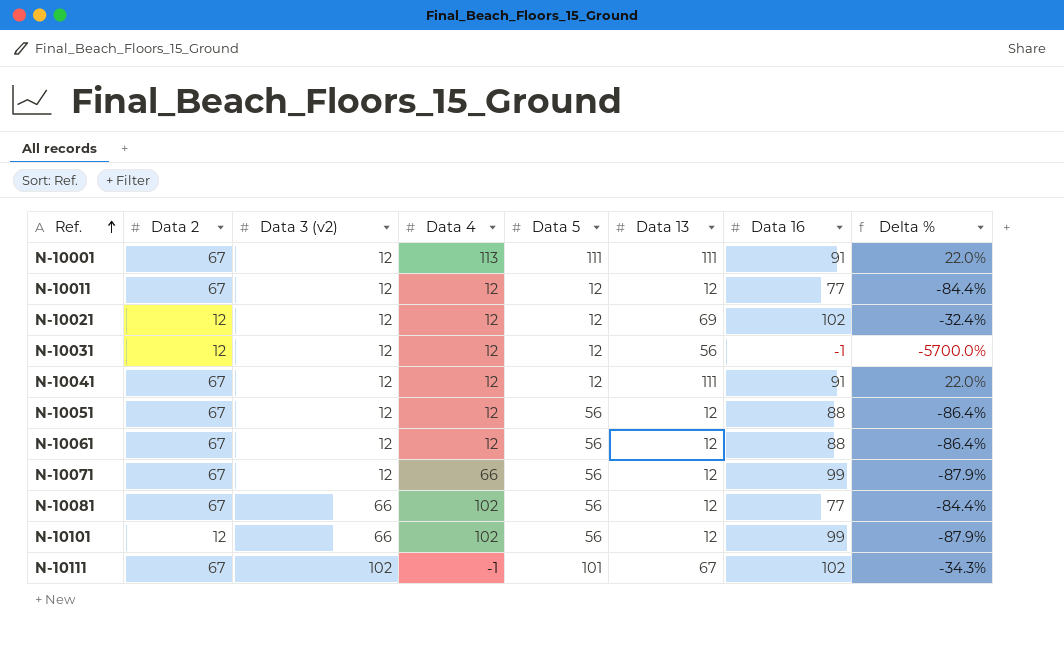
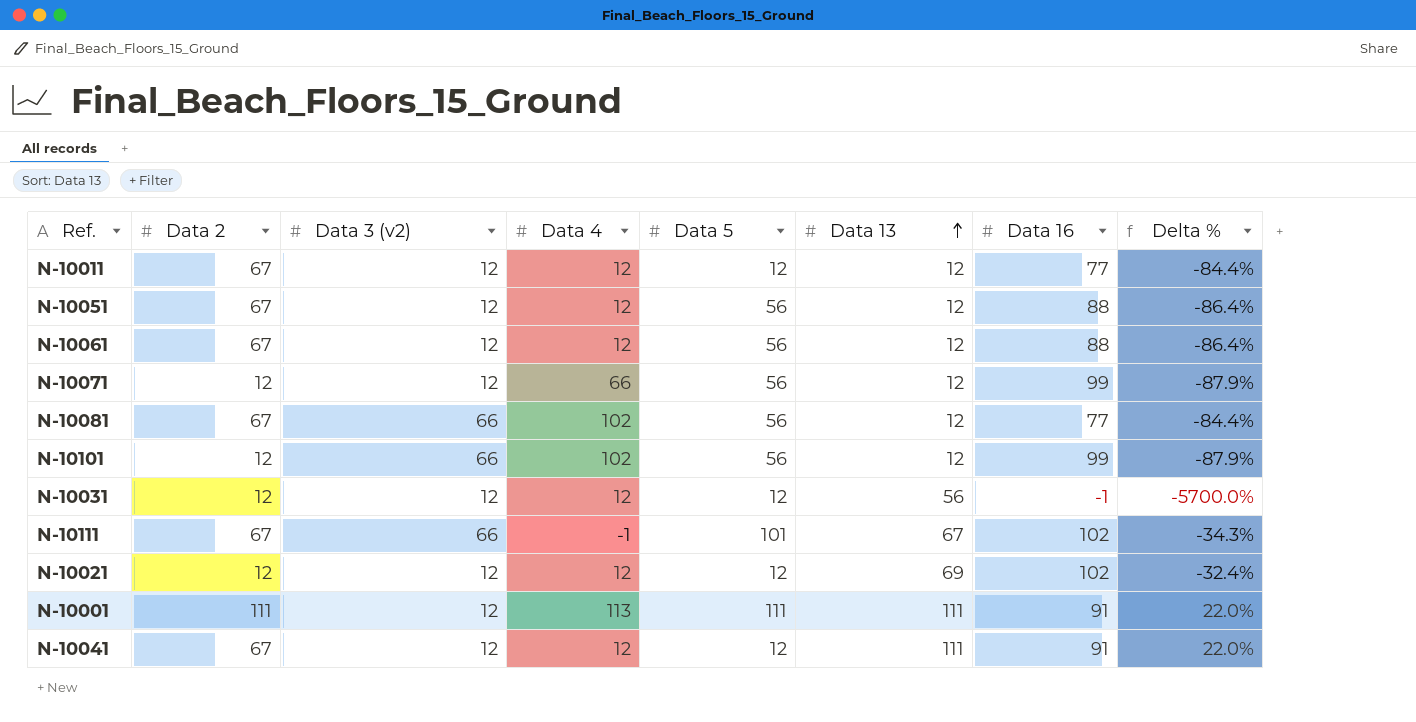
row order: Ref. ascending -> Data 13 ascending
N-10071 | Data 2: 67 -> 12
N-10111 | Data 3 (v2): 102 -> 66
N-10001 | Data 2: 67 -> 111

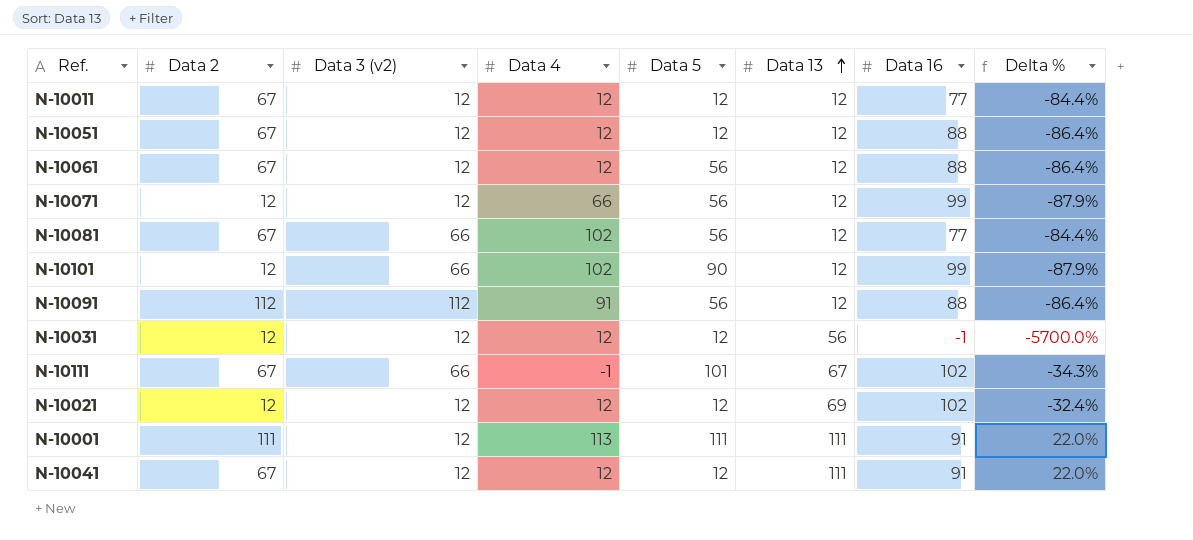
N-10051 | Data 5: 56 -> 12
N-10101 | Data 5: 56 -> 90
row N-10091: none -> 112 | 112 | 91 | 56 | 12 | 88 | -86.4%

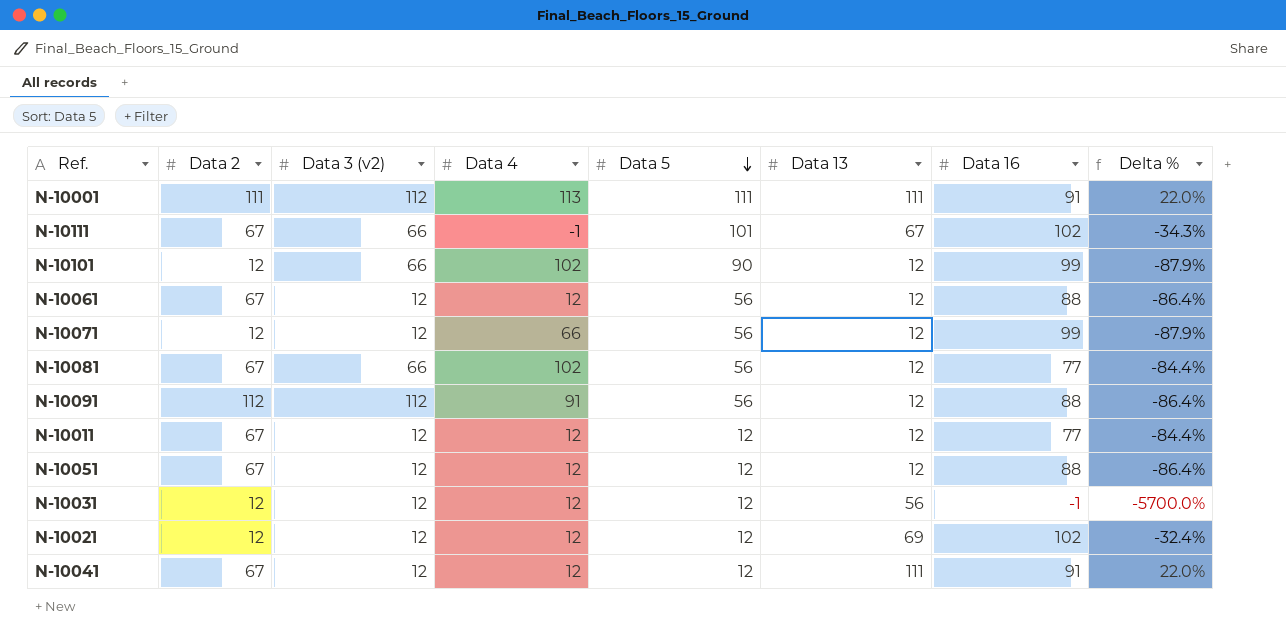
row order: Data 13 ascending -> Data 5 descending
N-10001 | Data 3 (v2): 12 -> 112

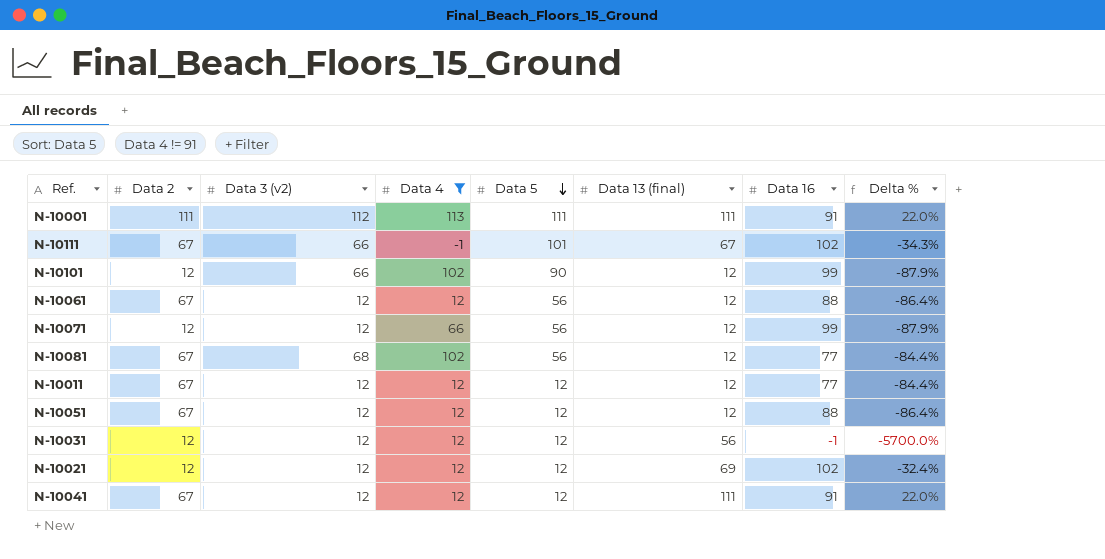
filter: none -> Data 4 != 91
column name: Data 13 -> Data 13 (final)
N-10081 | Data 3 (v2): 66 -> 68

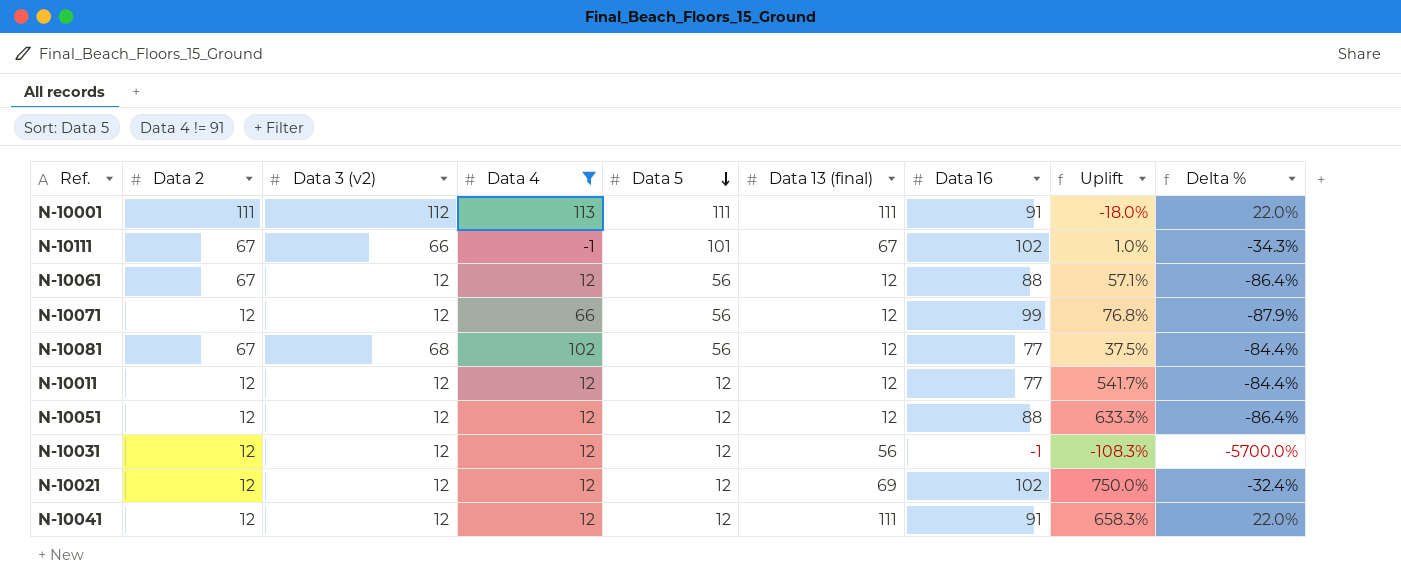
column Uplift | formula: none -> ([Data 16] - [Data 5]) / [Data 5]
row N-10101: 12 | 66 | 102 | 90 | 12 | 99 | -87.9% -> none
N-10011 | Data 2: 67 -> 12
N-10051 | Data 2: 67 -> 12
N-10041 | Data 2: 67 -> 12

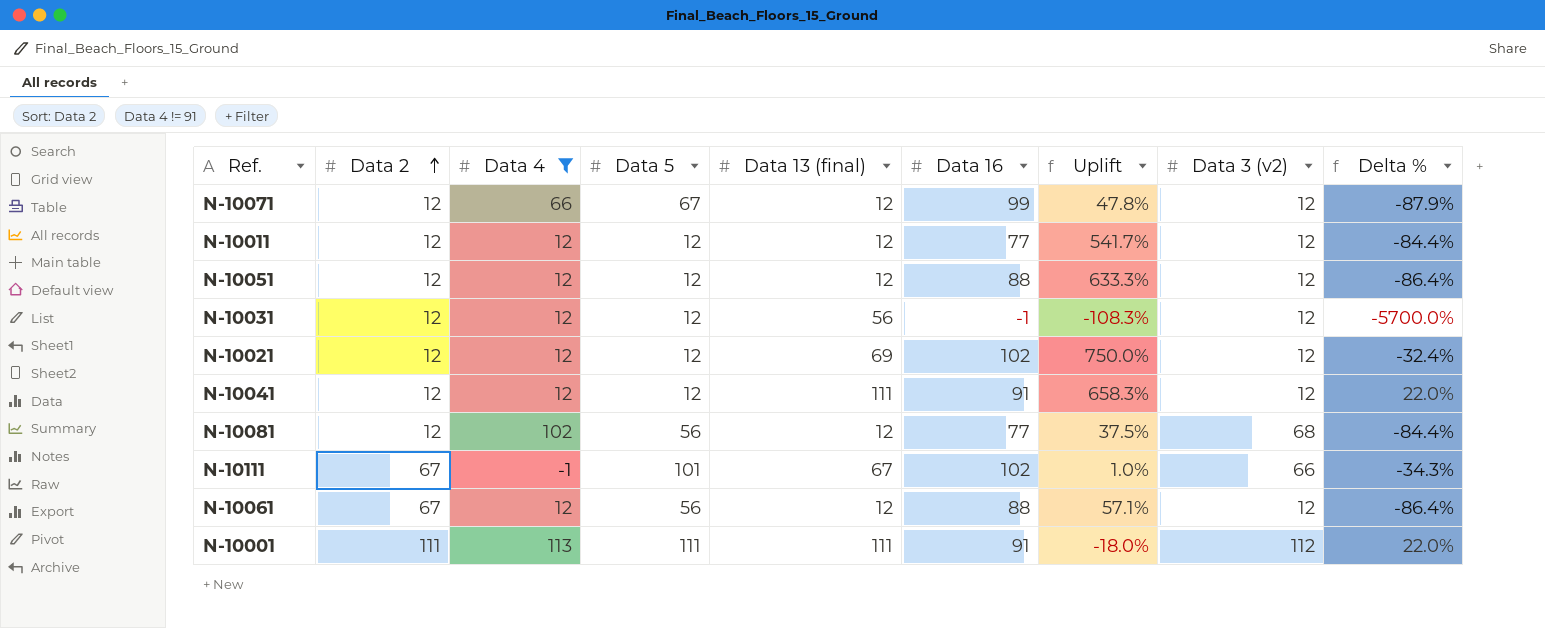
row order: Data 5 descending -> Data 2 ascending
column Data 3 (v2) | position: 3 -> 8
N-10071 | Data 5: 56 -> 67
N-10071 | Uplift: 76.8% -> 47.8%
N-10081 | Data 2: 67 -> 12

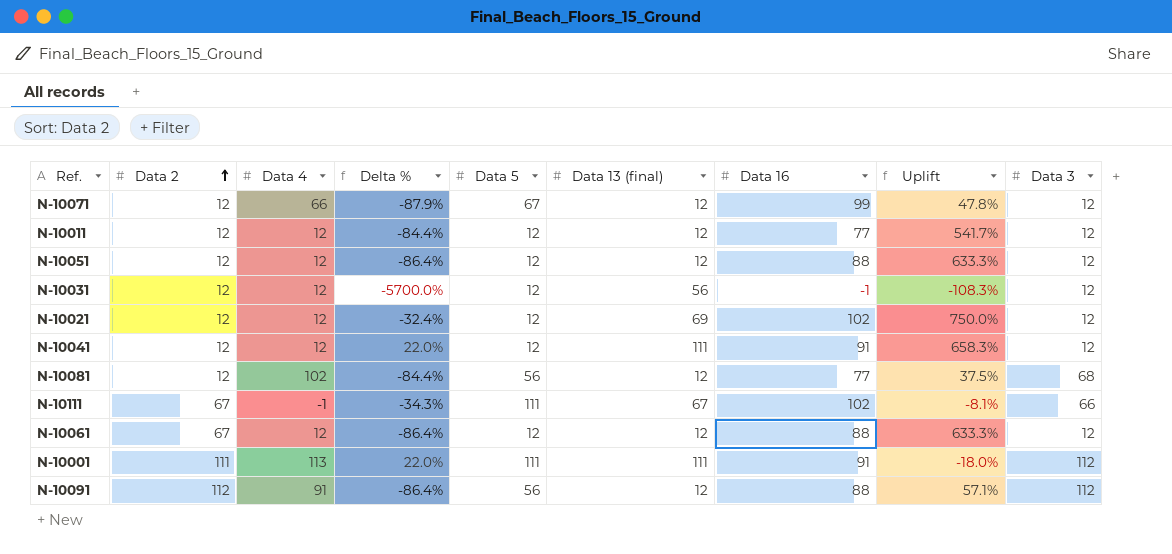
filter: Data 4 != 91 -> none
column Delta % | position: 9 -> 4
column name: Data 3 (v2) -> Data 3
N-10111 | Data 5: 101 -> 111
N-10111 | Uplift: 1.0% -> -8.1%
N-10061 | Data 5: 56 -> 12
N-10061 | Uplift: 57.1% -> 633.3%

